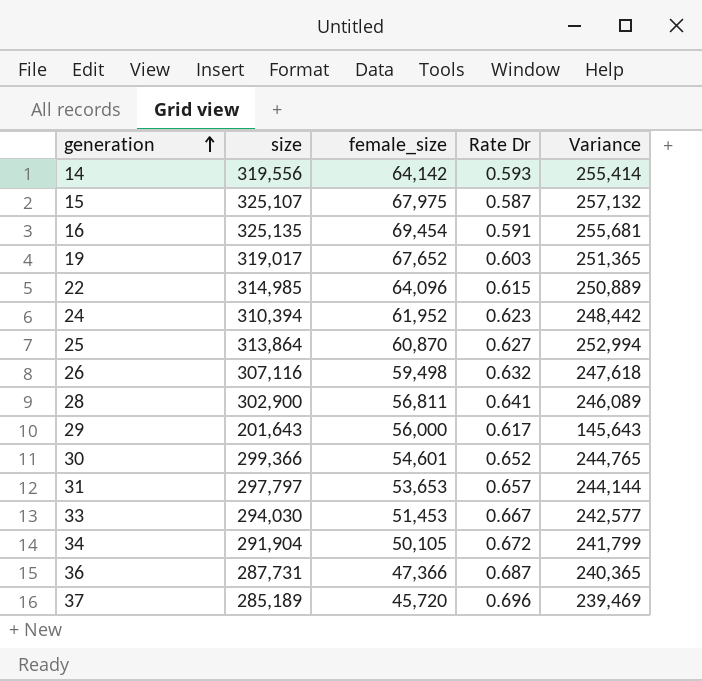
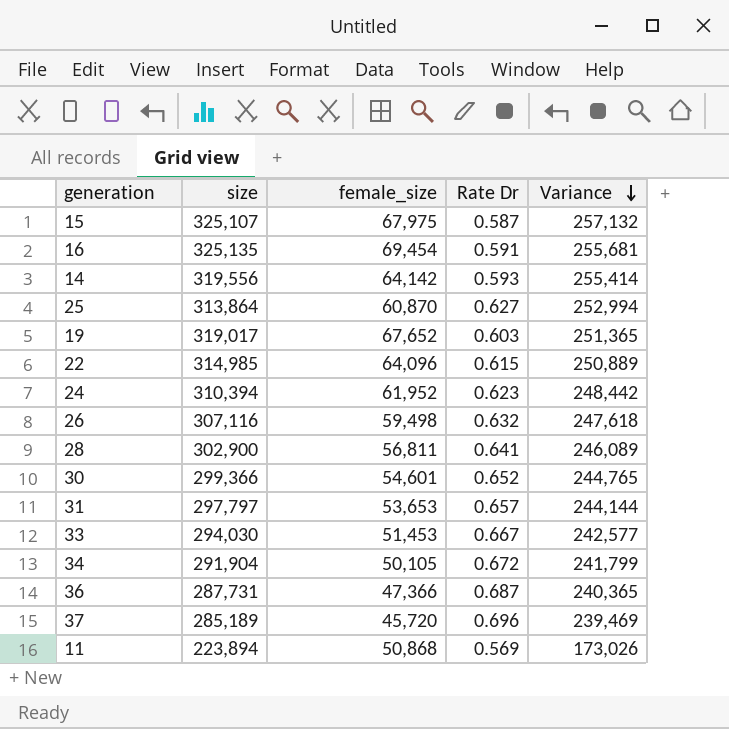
row order: generation ascending -> Variance descending
row 29: 201,643 | 56,000 | 0.617 | 145,643 -> none
row 11: none -> 223,894 | 50,868 | 0.569 | 173,026

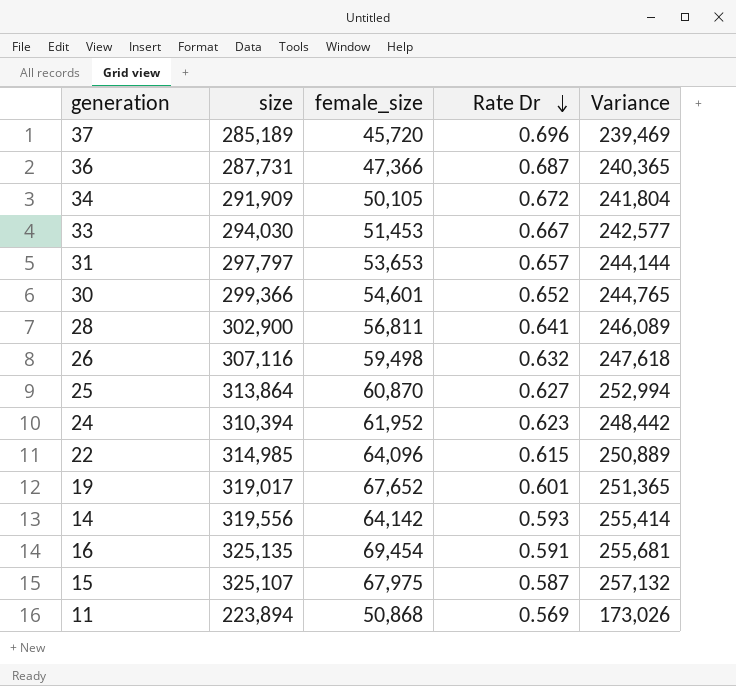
row order: Variance descending -> Rate Dr descending
34 | size: 291,904 -> 291,909
34 | Variance: 241,799 -> 241,804
19 | Rate Dr: 0.603 -> 0.601

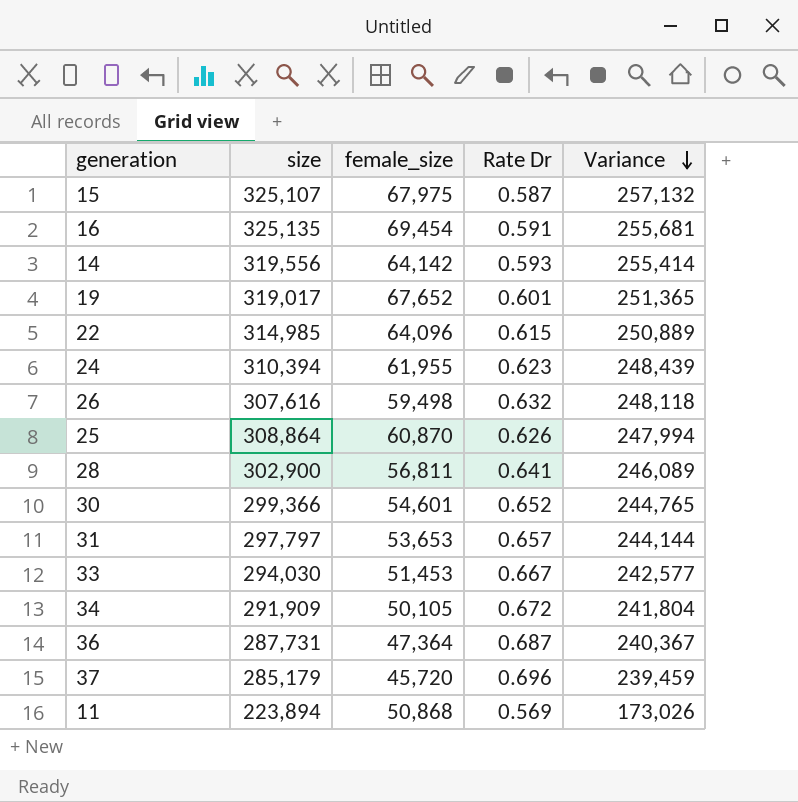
row order: Rate Dr descending -> Variance descending
24 | female_size: 61,952 -> 61,955
24 | Variance: 248,442 -> 248,439
26 | size: 307,116 -> 307,616
26 | Variance: 247,618 -> 248,118
25 | size: 313,864 -> 308,864
25 | Rate Dr: 0.627 -> 0.626
25 | Variance: 252,994 -> 247,994
36 | female_size: 47,366 -> 47,364
36 | Variance: 240,365 -> 240,367
37 | size: 285,189 -> 285,179
37 | Variance: 239,469 -> 239,459

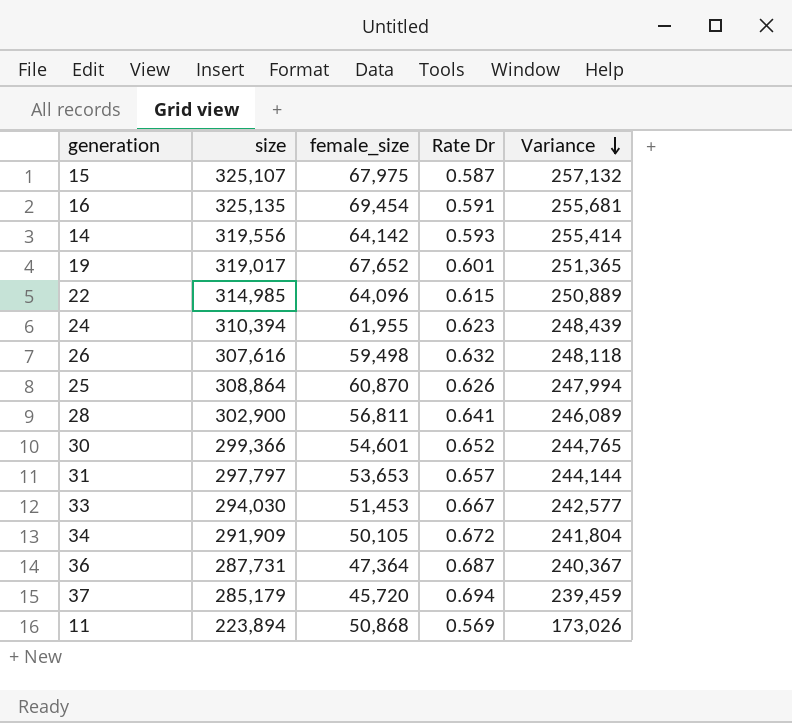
37 | Rate Dr: 0.696 -> 0.694

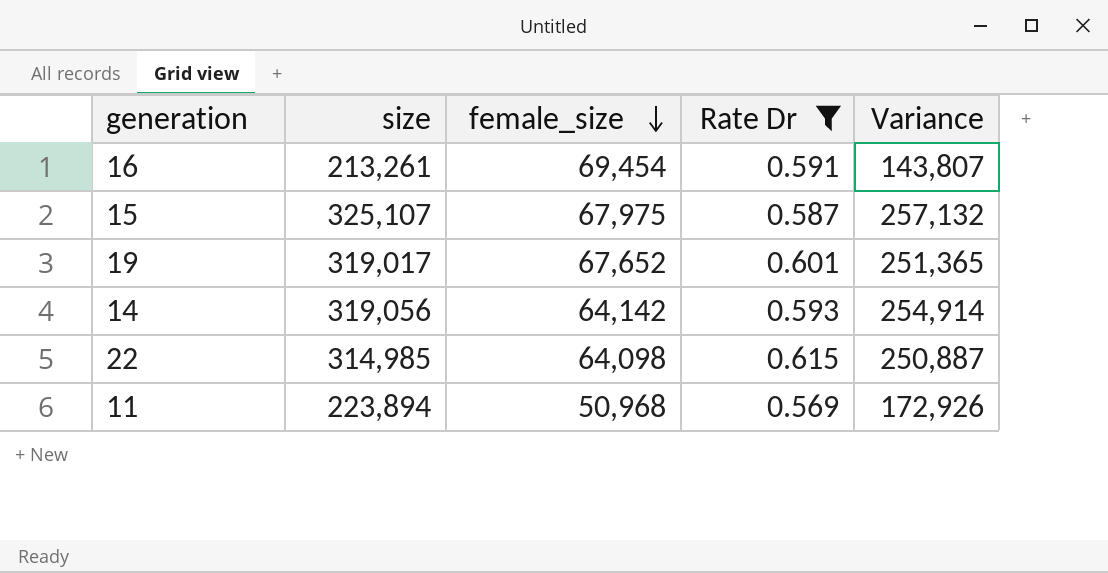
filter: none -> Rate Dr <= 0.615
row order: Variance descending -> female_size descending
16 | size: 325,135 -> 213,261
16 | Variance: 255,681 -> 143,807
14 | size: 319,556 -> 319,056
14 | Variance: 255,414 -> 254,914
22 | female_size: 64,096 -> 64,098
22 | Variance: 250,889 -> 250,887
11 | female_size: 50,868 -> 50,968
11 | Variance: 173,026 -> 172,926

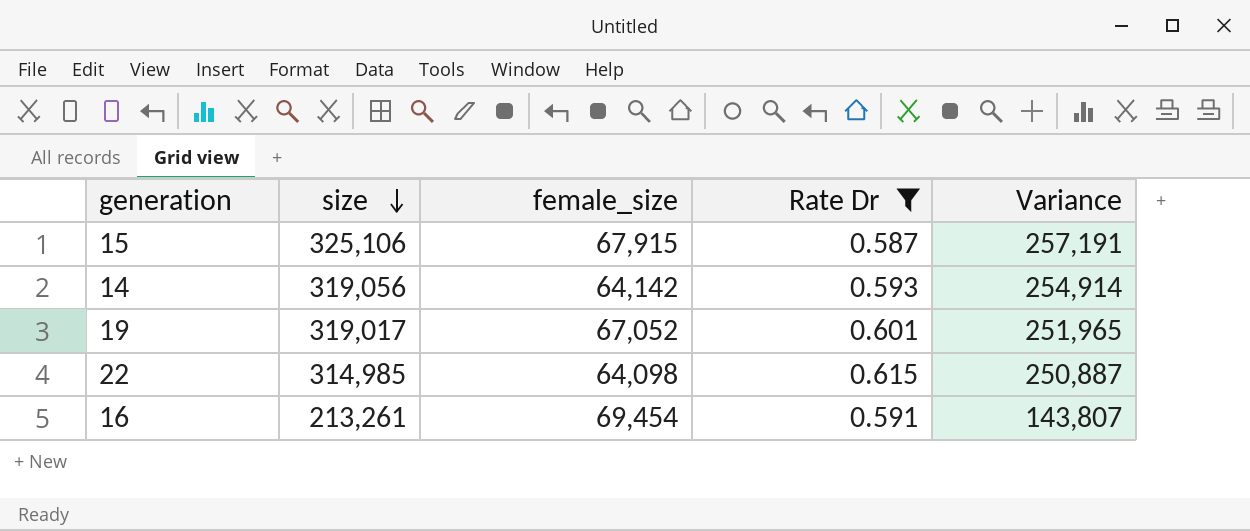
row order: female_size descending -> size descending
row 11: 223,894 | 50,968 | 0.569 | 172,926 -> none
15 | size: 325,107 -> 325,106
15 | female_size: 67,975 -> 67,915
15 | Variance: 257,132 -> 257,191
19 | female_size: 67,652 -> 67,052
19 | Variance: 251,365 -> 251,965

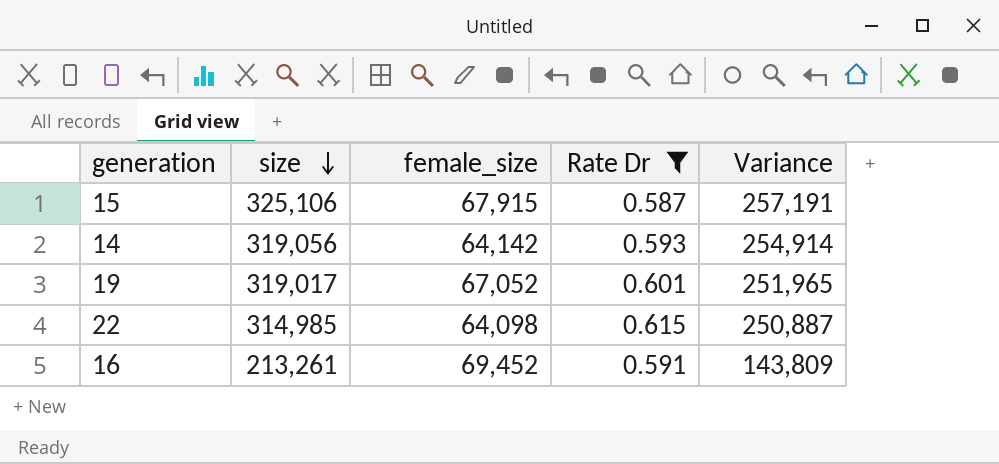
16 | female_size: 69,454 -> 69,452
16 | Variance: 143,807 -> 143,809

